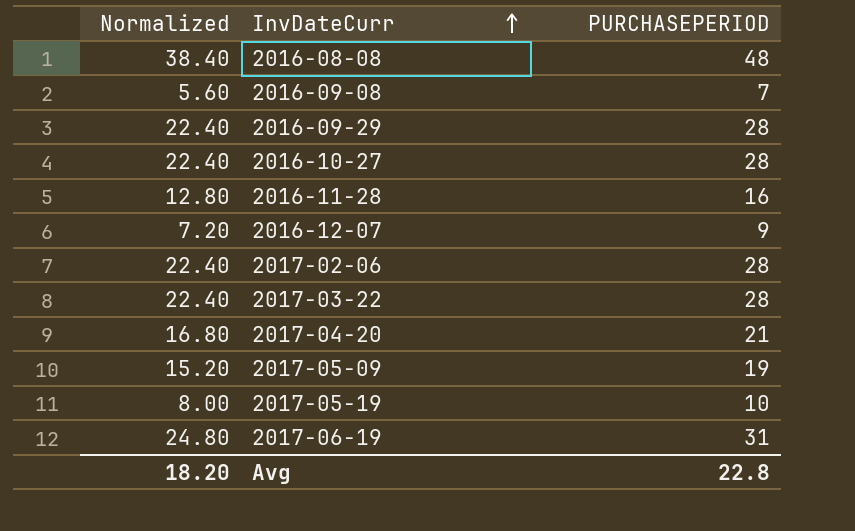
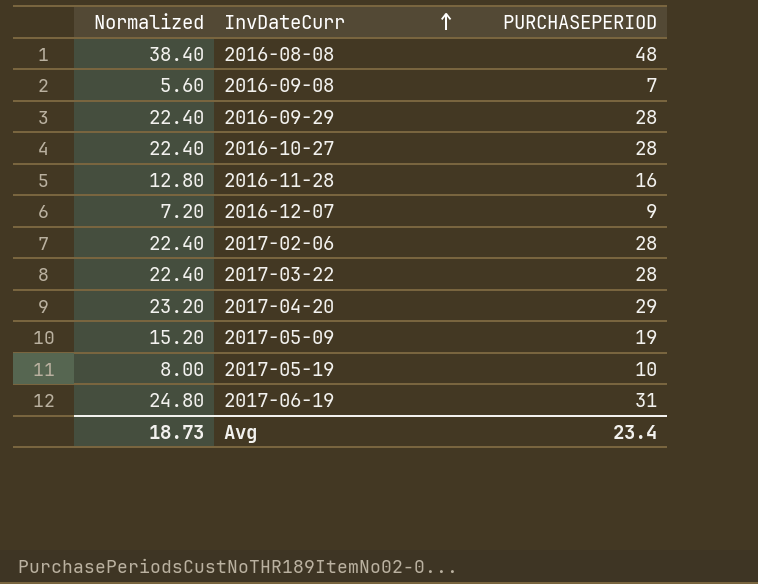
2017-04-20 | Normalized: 16.80 -> 23.20
2017-04-20 | PURCHASEPERIOD: 21 -> 29
Avg | Normalized: 18.20 -> 18.73
Avg | PURCHASEPERIOD: 22.8 -> 23.4

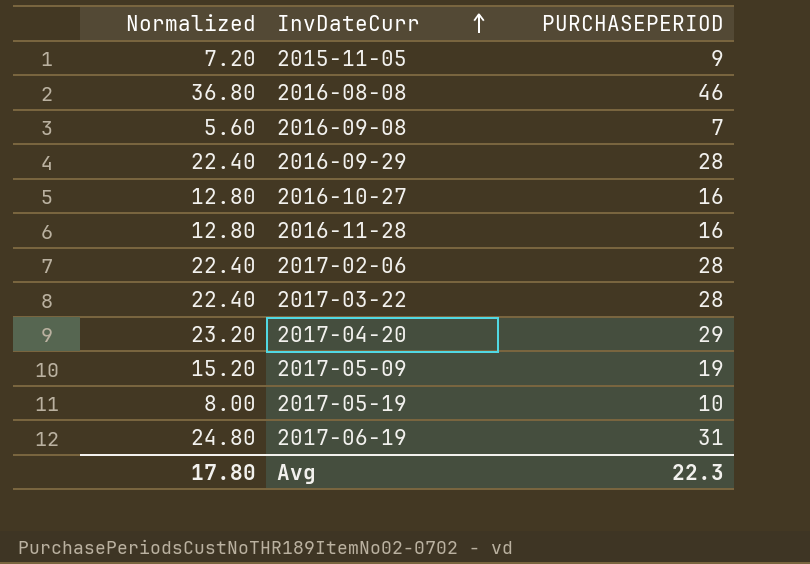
row 2016-12-07: 7.20 | 9 -> none
row 2015-11-05: none -> 7.20 | 9
2016-08-08 | Normalized: 38.40 -> 36.80
2016-08-08 | PURCHASEPERIOD: 48 -> 46
2016-10-27 | Normalized: 22.40 -> 12.80
2016-10-27 | PURCHASEPERIOD: 28 -> 16
Avg | Normalized: 18.73 -> 17.80
Avg | PURCHASEPERIOD: 23.4 -> 22.3

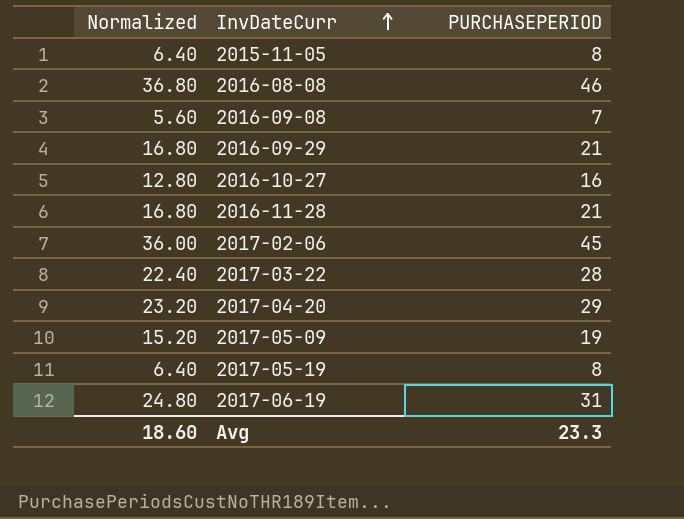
2015-11-05 | Normalized: 7.20 -> 6.40
2015-11-05 | PURCHASEPERIOD: 9 -> 8
2016-09-29 | Normalized: 22.40 -> 16.80
2016-09-29 | PURCHASEPERIOD: 28 -> 21
2016-11-28 | Normalized: 12.80 -> 16.80
2016-11-28 | PURCHASEPERIOD: 16 -> 21
2017-02-06 | Normalized: 22.40 -> 36.00
2017-02-06 | PURCHASEPERIOD: 28 -> 45
2017-05-19 | Normalized: 8.00 -> 6.40
2017-05-19 | PURCHASEPERIOD: 10 -> 8
Avg | Normalized: 17.80 -> 18.60
Avg | PURCHASEPERIOD: 22.3 -> 23.3

